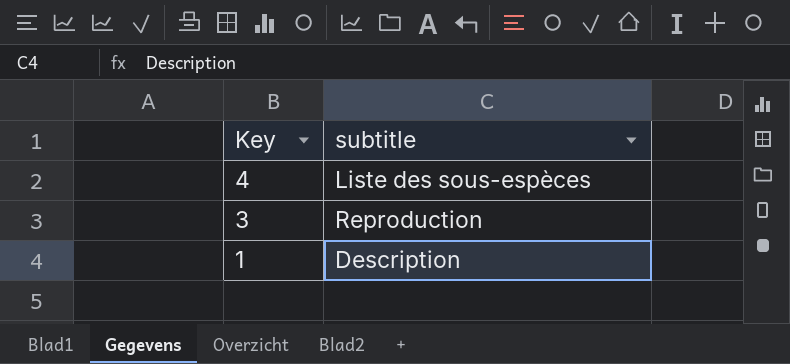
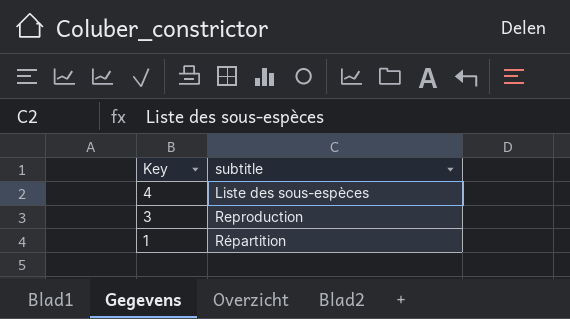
1 | subtitle: Description -> Répartition

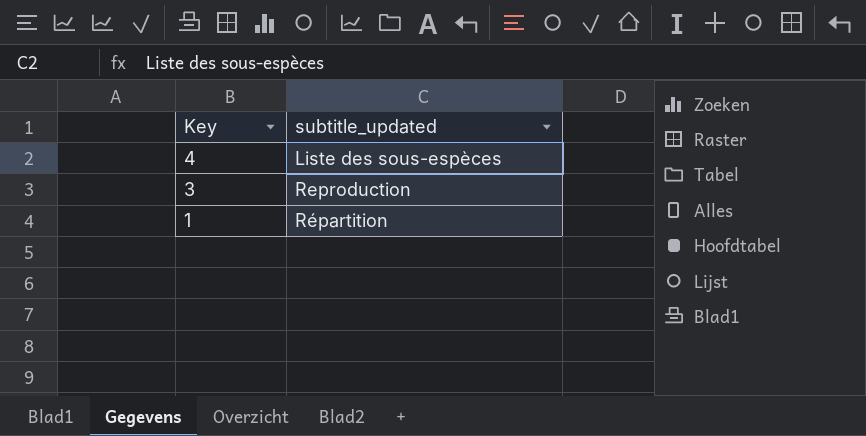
column name: subtitle -> subtitle_updated

